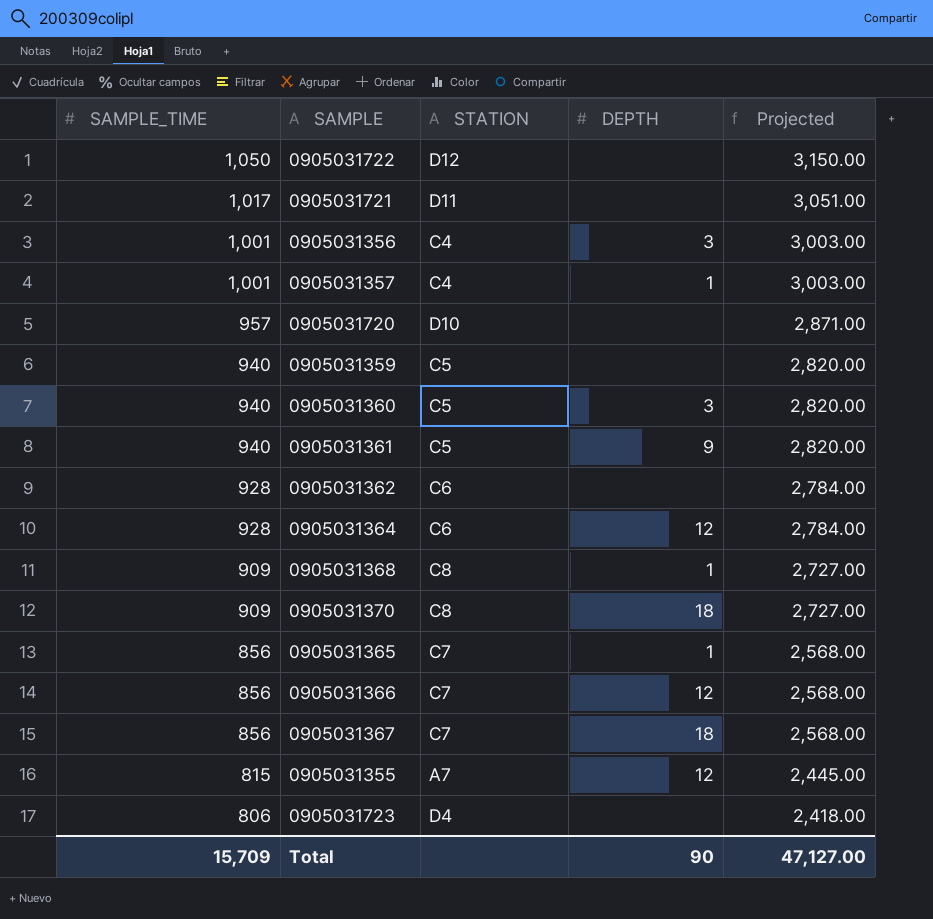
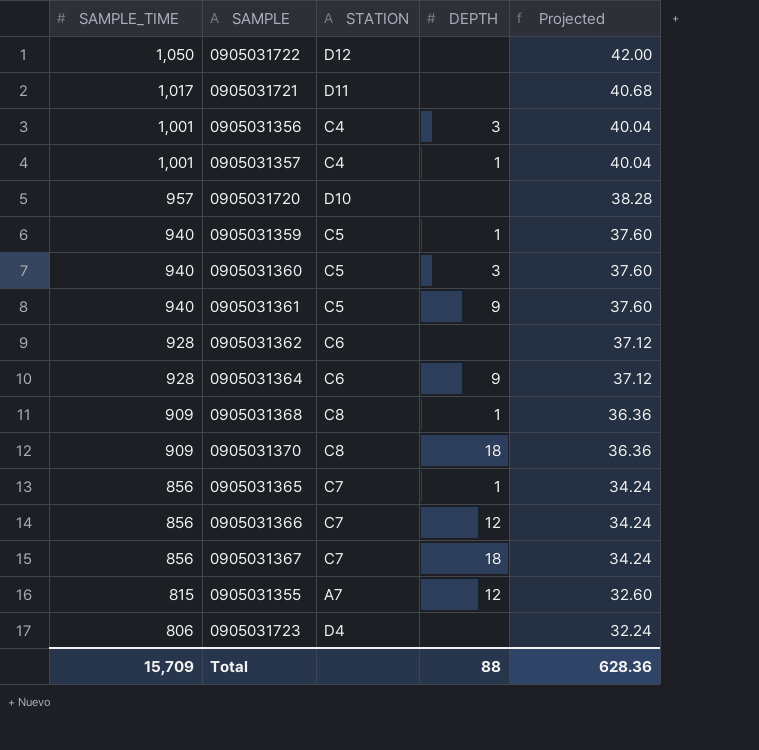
column Projected | formula: [SAMPLE_TIME] * 3 -> [SAMPLE_TIME] * 0.04
0905031359 | DEPTH: none -> 1
0905031364 | DEPTH: 12 -> 9
Total | DEPTH: 90 -> 88
Total | Projected: 47,127.00 -> 628.36

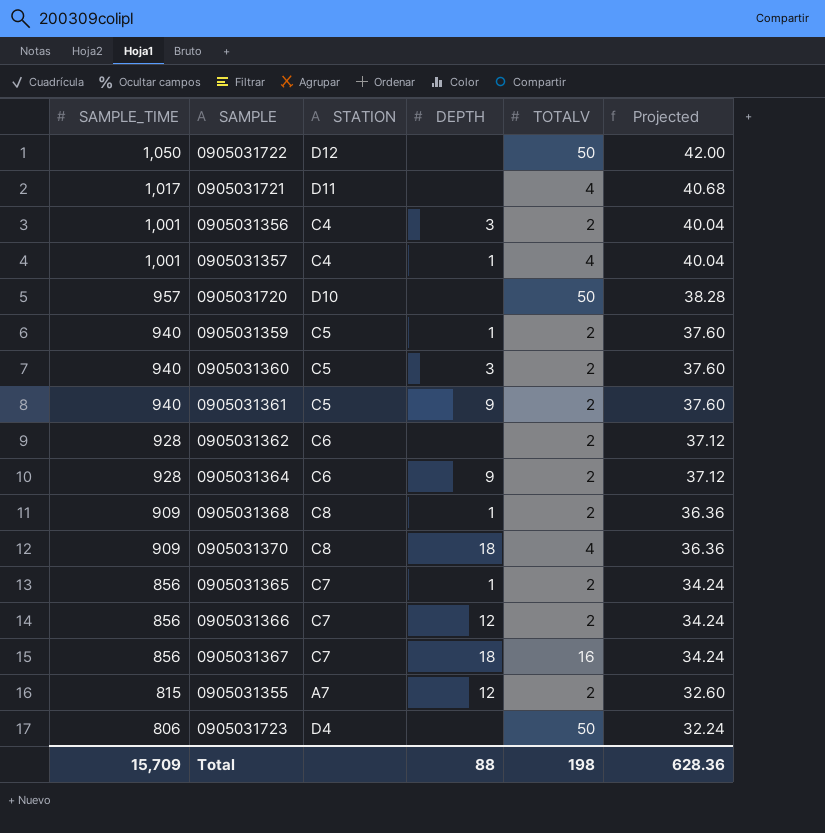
column TOTALV | position: none -> 5

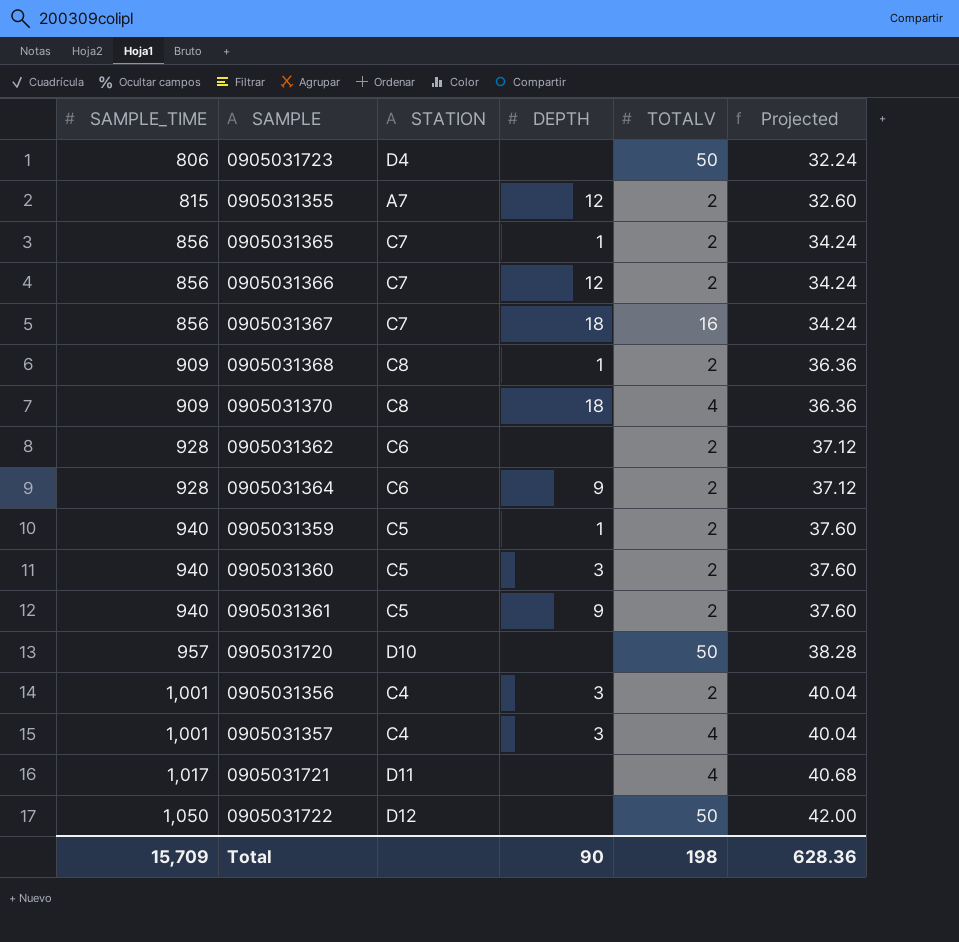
row order: SAMPLE_TIME descending -> SAMPLE_TIME ascending
0905031357 | DEPTH: 1 -> 3
Total | DEPTH: 88 -> 90

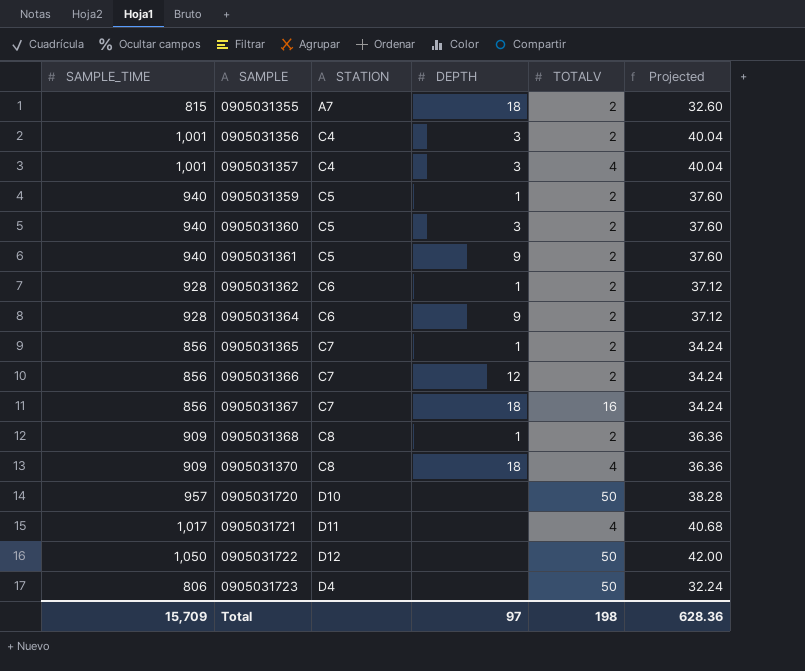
row order: SAMPLE_TIME ascending -> SAMPLE ascending
0905031355 | DEPTH: 12 -> 18
0905031362 | DEPTH: none -> 1
Total | DEPTH: 90 -> 97

